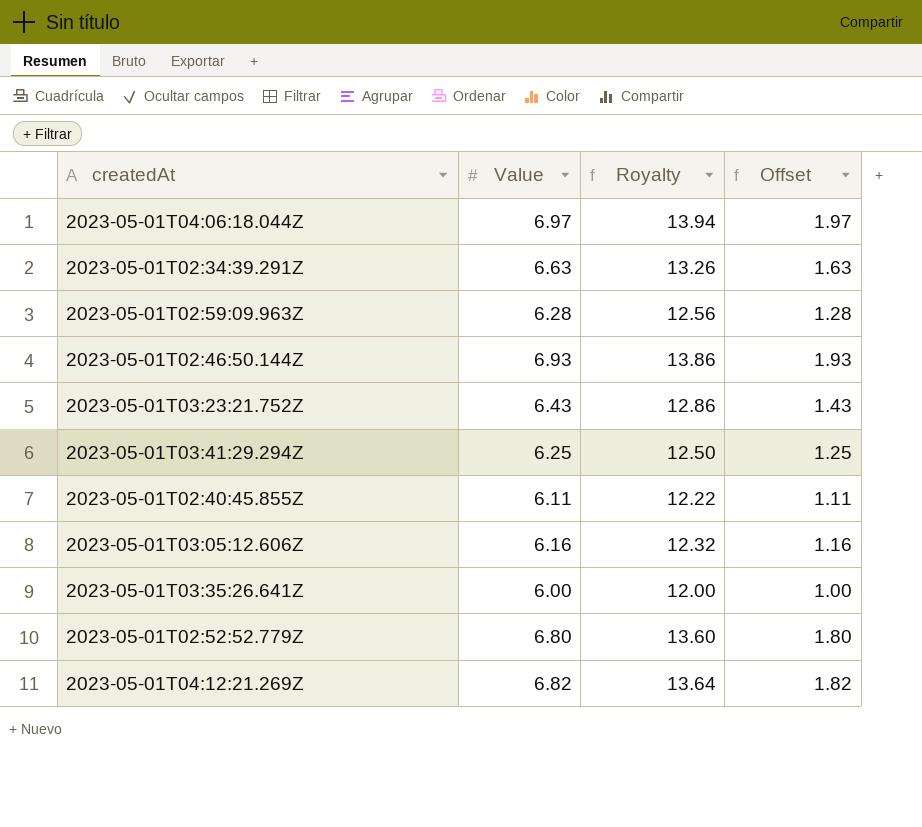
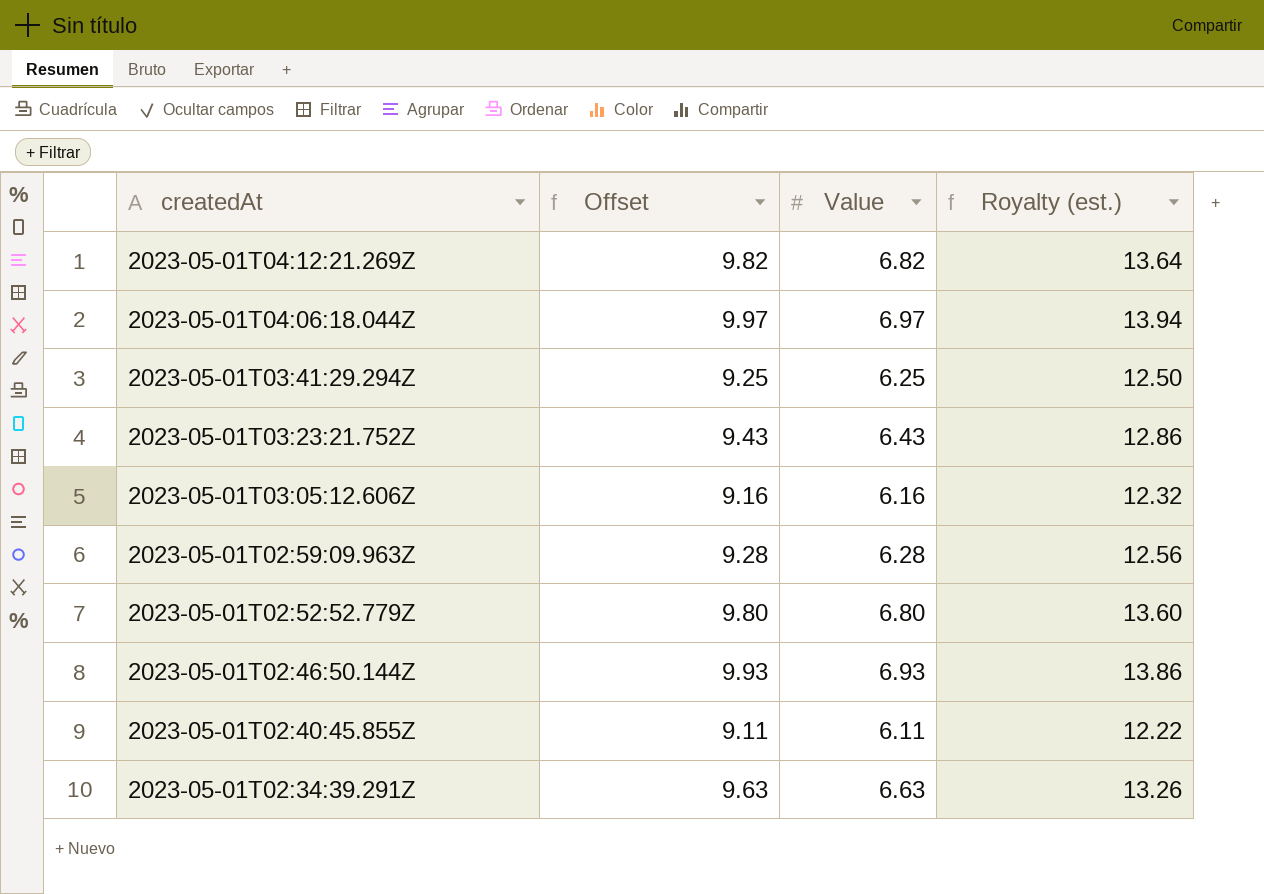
row order: none -> createdAt descending
column Offset | formula: [Value] - 5 -> [Value] + 3
column Offset | position: 4 -> 2
column name: Royalty -> Royalty (est.)
row 2023-05-01T03:35:26.641Z: 6.00 | 12.00 | 1.00 -> none

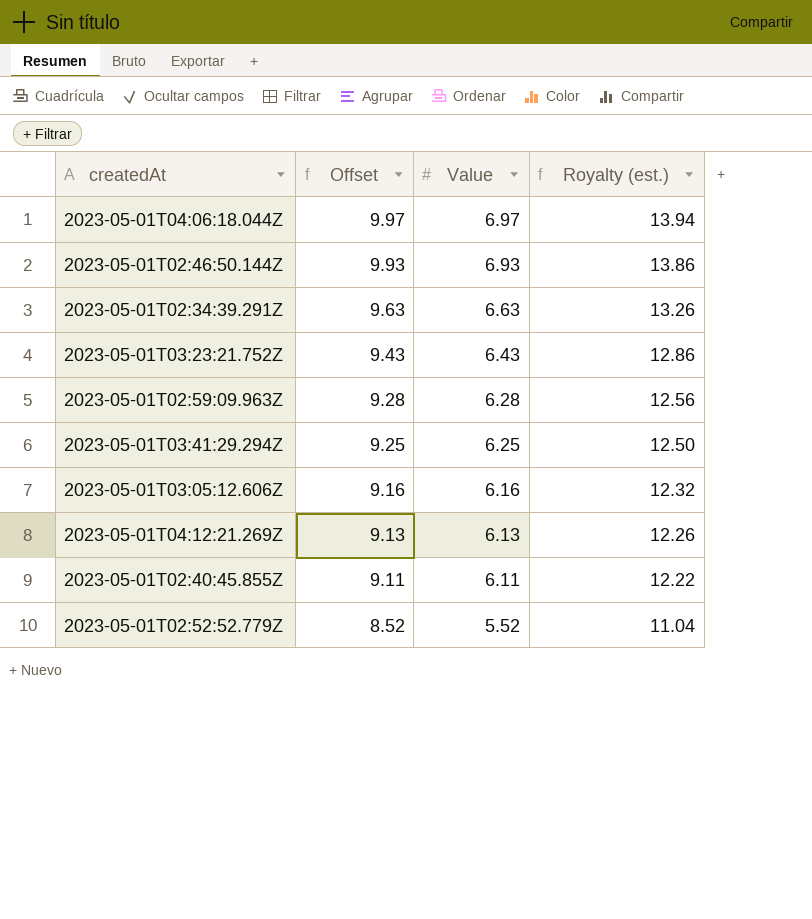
row order: createdAt descending -> Offset descending
2023-05-01T04:12:21.269Z | Offset: 9.82 -> 9.13
2023-05-01T04:12:21.269Z | Value: 6.82 -> 6.13
2023-05-01T04:12:21.269Z | Royalty (est.): 13.64 -> 12.26
2023-05-01T02:52:52.779Z | Offset: 9.80 -> 8.52
2023-05-01T02:52:52.779Z | Value: 6.80 -> 5.52
2023-05-01T02:52:52.779Z | Royalty (est.): 13.60 -> 11.04

